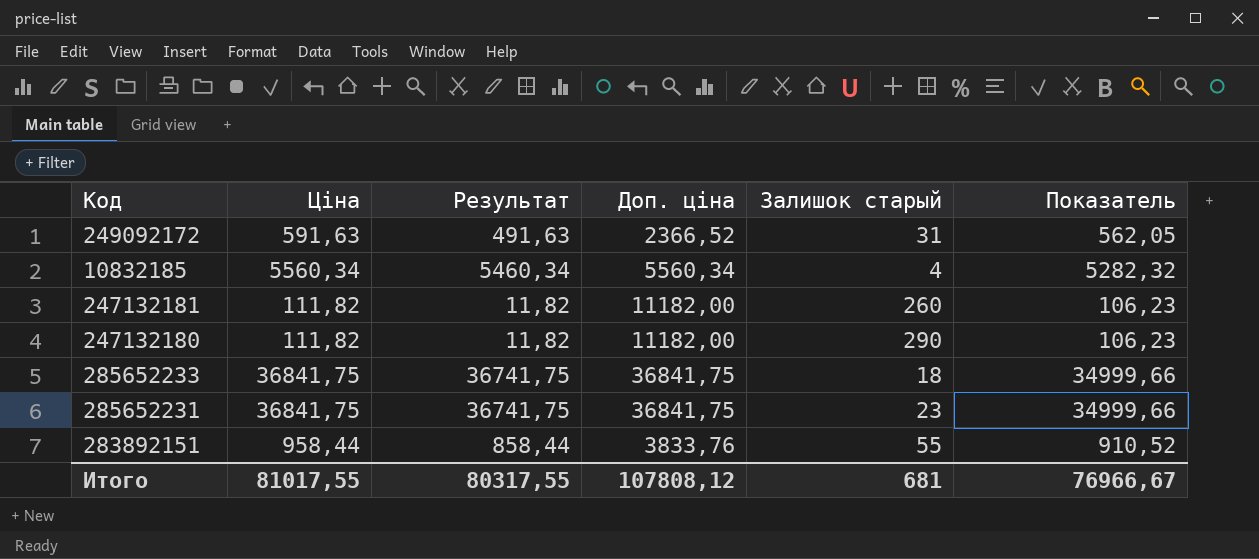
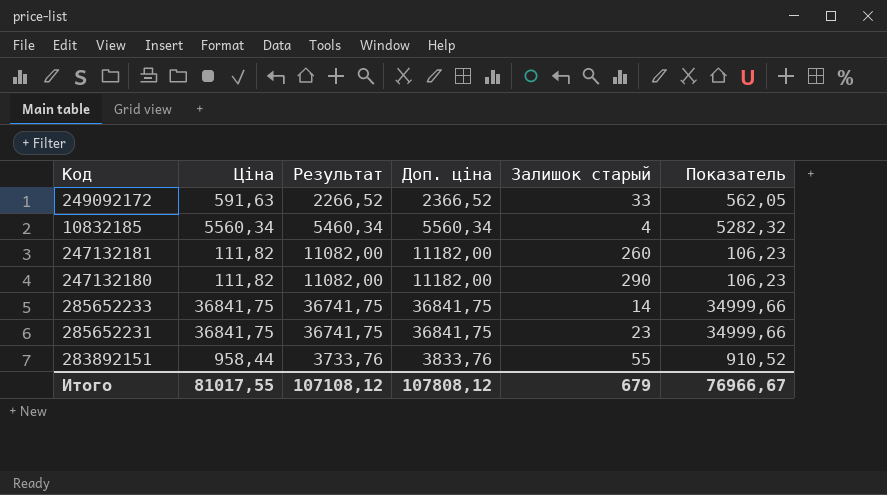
column Результат | formula: [Ціна] - 100 -> [Доп. ціна] - 100
249092172 | Залишок старый: 31 -> 33
285652233 | Залишок старый: 18 -> 14
Итого | Результат: 80317,55 -> 107108,12
Итого | Залишок старый: 681 -> 679

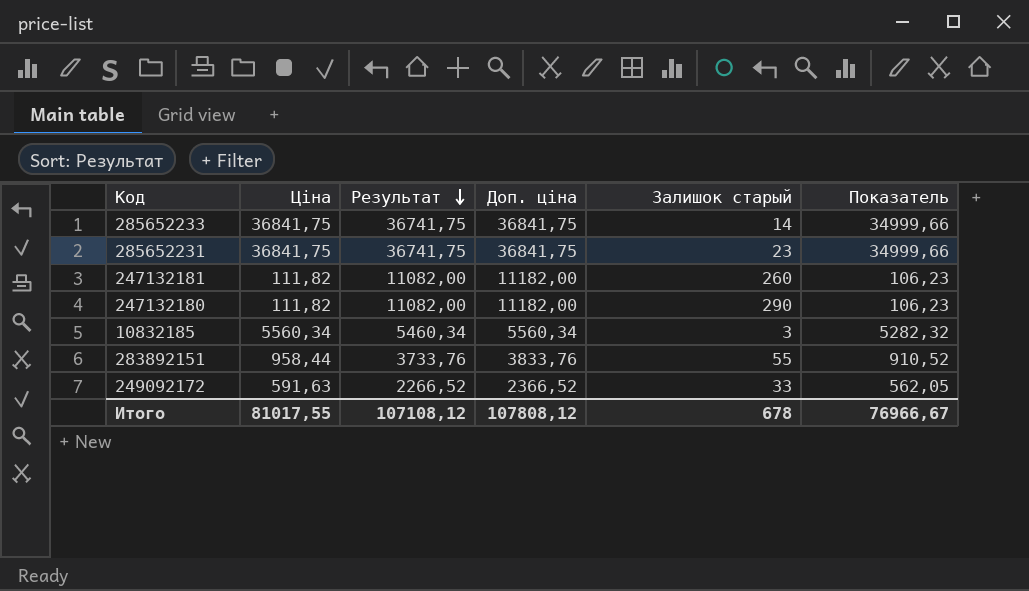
row order: none -> Результат descending
10832185 | Залишок старый: 4 -> 3
Итого | Залишок старый: 679 -> 678

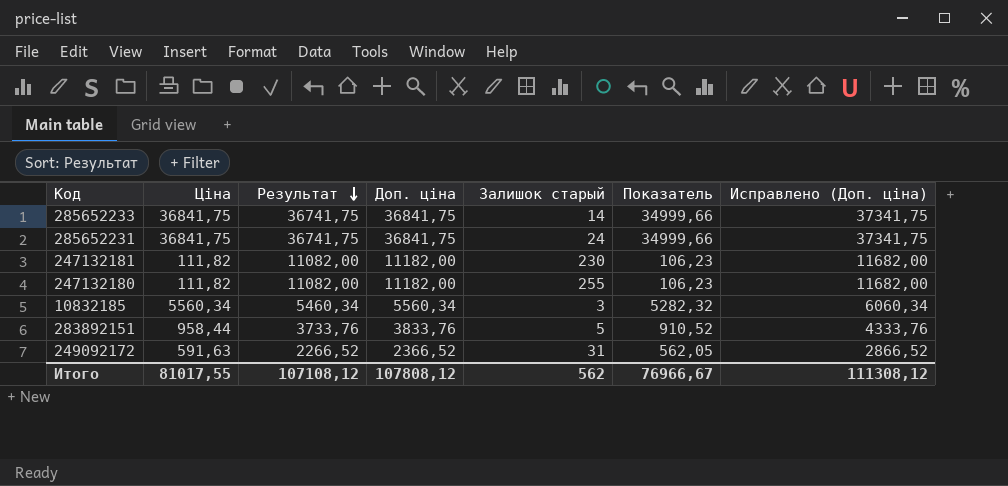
column Исправлено (Доп. ціна) | formula: none -> [Доп. ціна] + 500
285652231 | Залишок старый: 23 -> 24
247132181 | Залишок старый: 260 -> 230
247132180 | Залишок старый: 290 -> 255
283892151 | Залишок старый: 55 -> 5
249092172 | Залишок старый: 33 -> 31
Итого | Залишок старый: 678 -> 562

